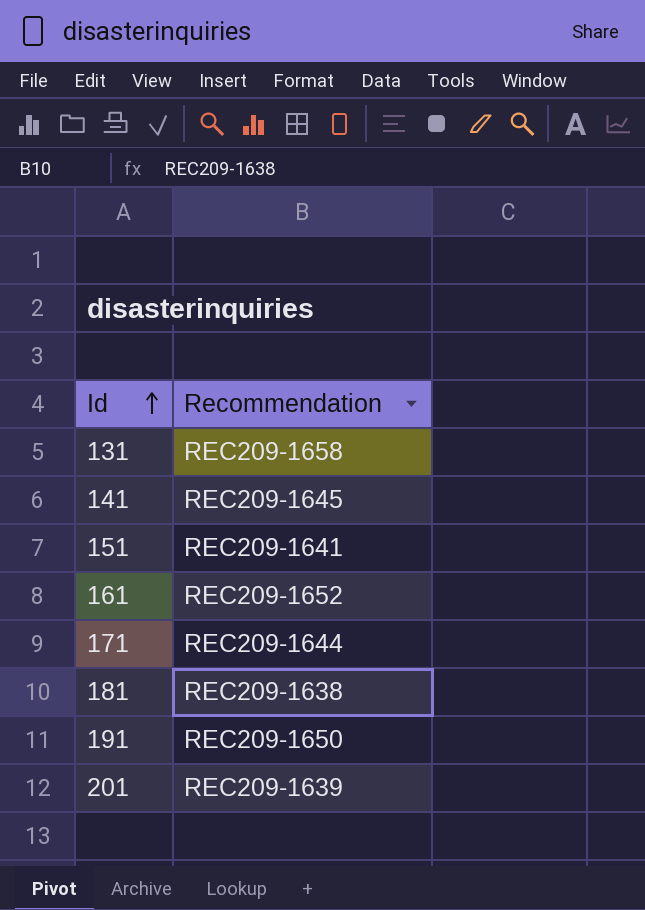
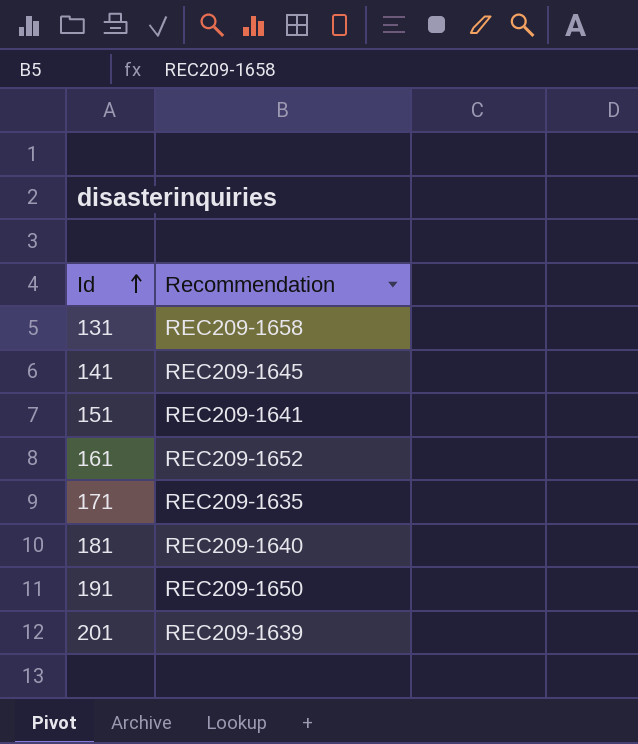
171 | Recommendation: REC209-1644 -> REC209-1635
181 | Recommendation: REC209-1638 -> REC209-1640

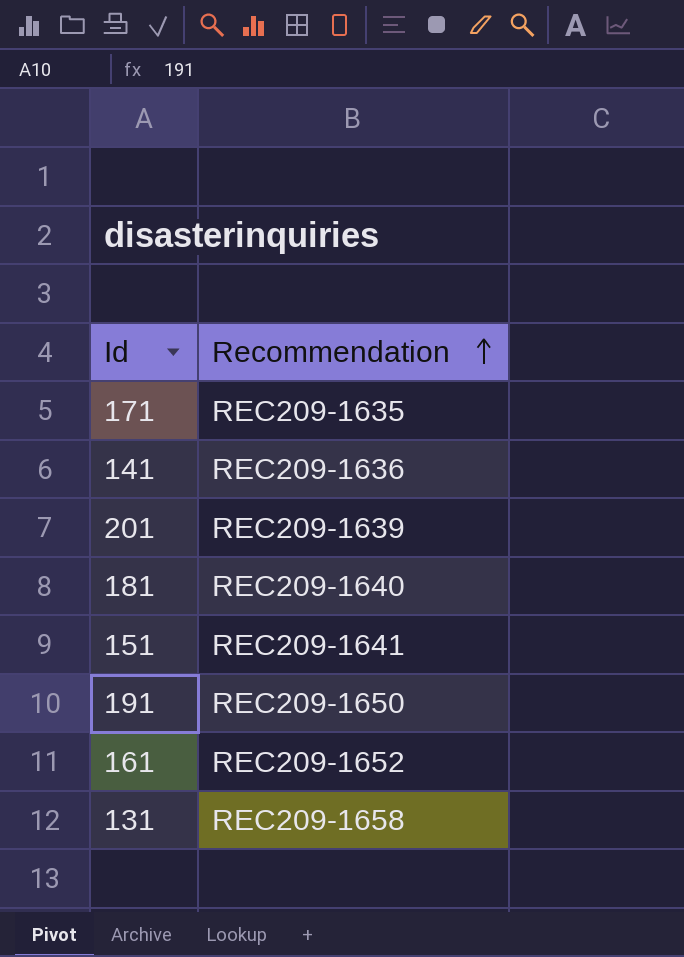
row order: Id ascending -> Recommendation ascending
141 | Recommendation: REC209-1645 -> REC209-1636

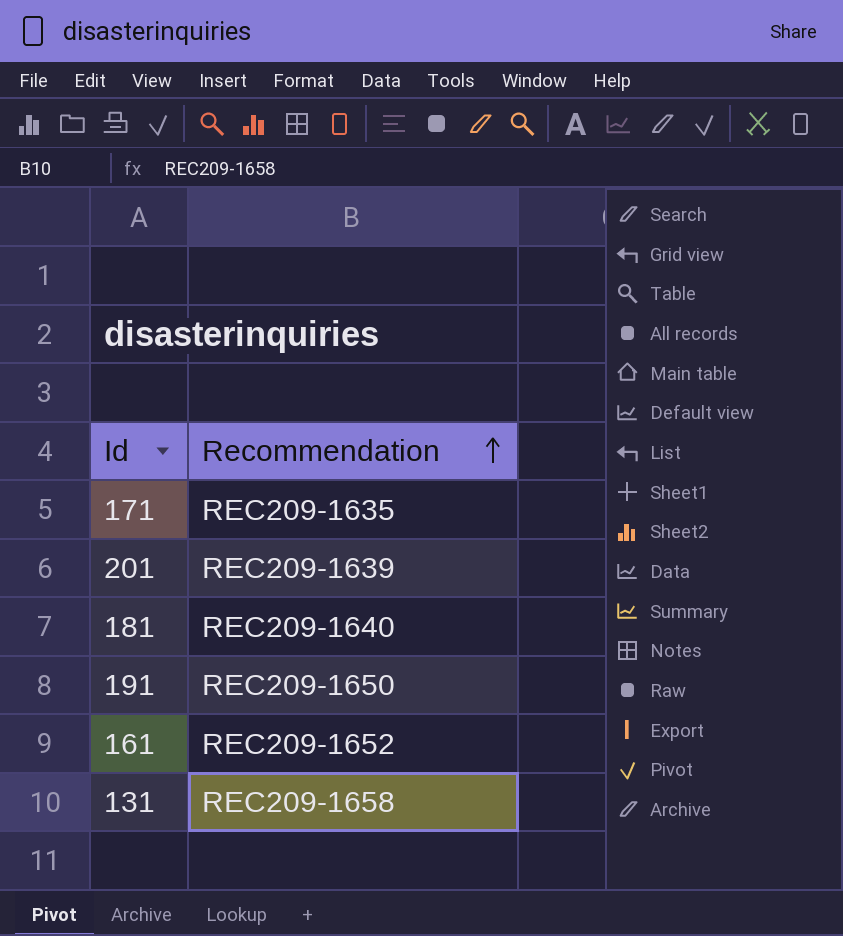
row 141: REC209-1636 -> none
row 151: REC209-1641 -> none

